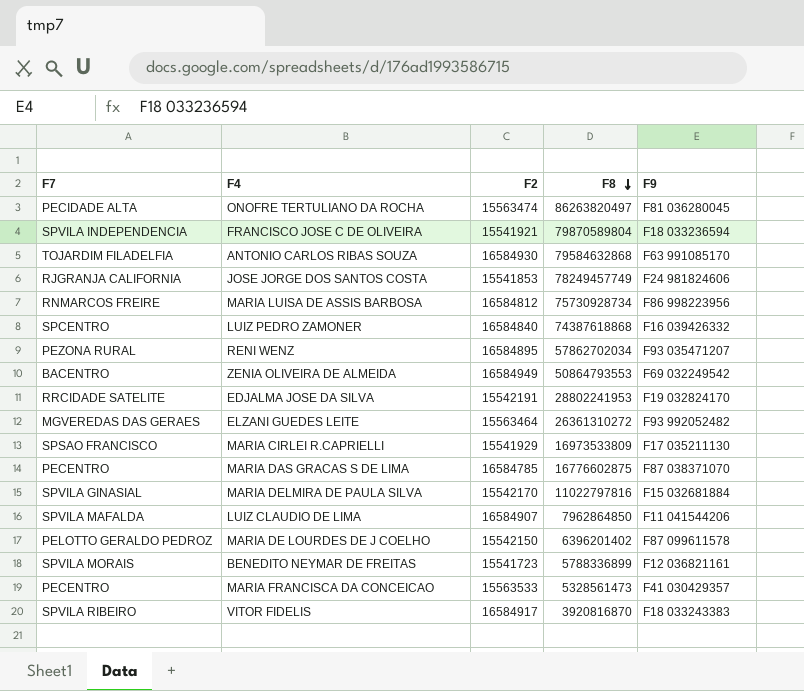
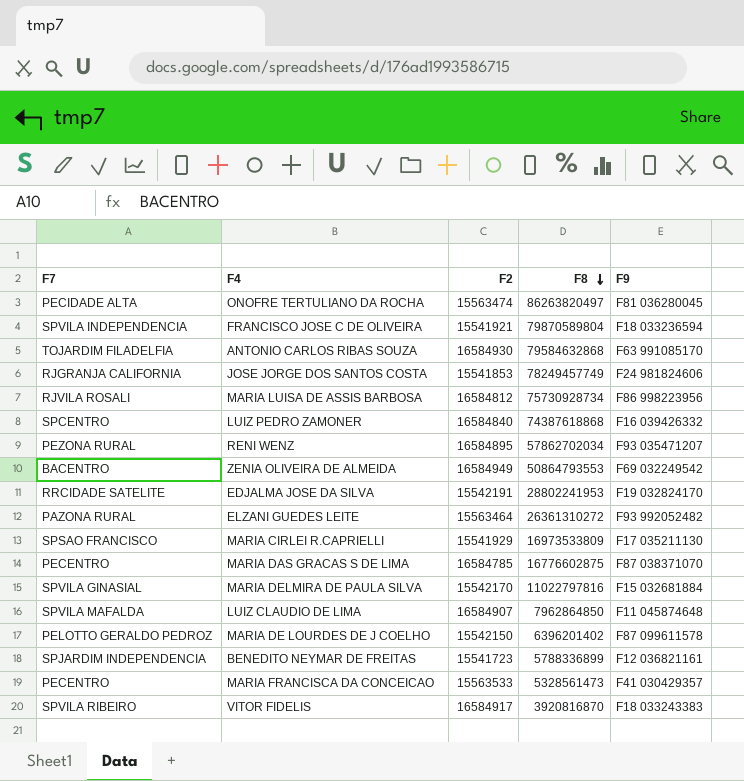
MARIA LUISA DE ASSIS BARBOSA | F7: RNMARCOS FREIRE -> RJVILA ROSALI
ELZANI GUEDES LEITE | F7: MGVEREDAS DAS GERAES -> PAZONA RURAL
LUIZ CLAUDIO DE LIMA | F9: F11 041544206 -> F11 045874648
BENEDITO NEYMAR DE FREITAS | F7: SPVILA MORAIS -> SPJARDIM INDEPENDENCIA

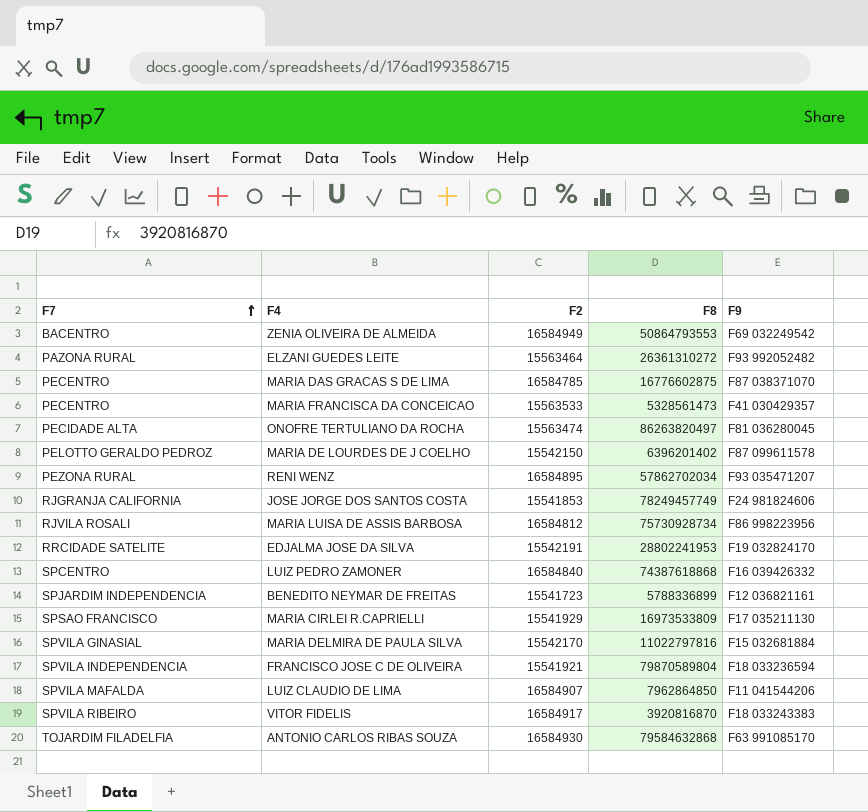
row order: F8 descending -> F7 ascending
LUIZ CLAUDIO DE LIMA | F9: F11 045874648 -> F11 041544206

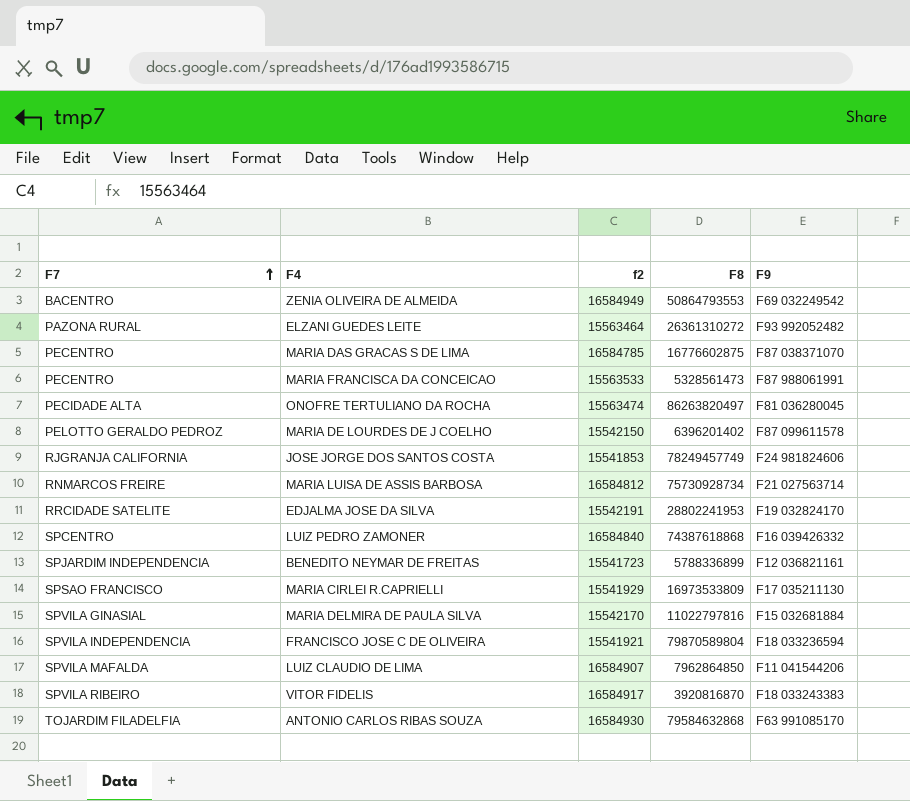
column name: F2 -> f2
row RENI WENZ: PEZONA RURAL | 16584895 | 57862702034 | F93 035471207 -> none
MARIA FRANCISCA DA CONCEICAO | F9: F41 030429357 -> F87 988061991
MARIA LUISA DE ASSIS BARBOSA | F7: RJVILA ROSALI -> RNMARCOS FREIRE
MARIA LUISA DE ASSIS BARBOSA | F9: F86 998223956 -> F21 027563714

